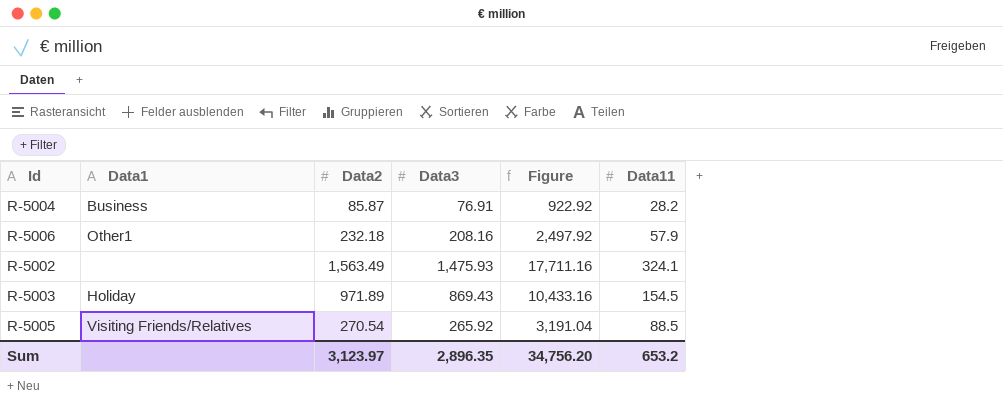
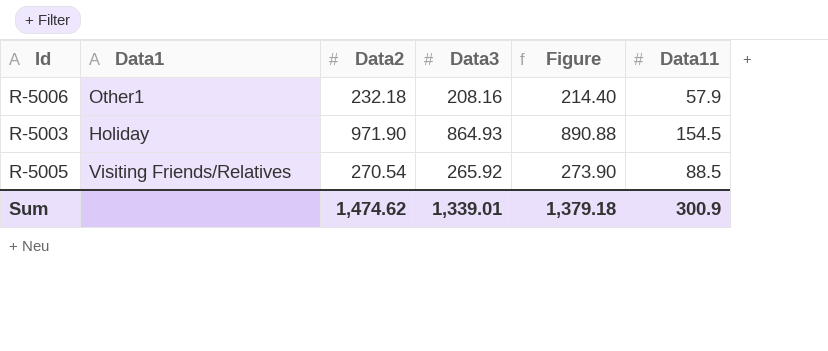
column Figure | formula: [Data3] * 12 -> [Data3] * 1.03
row R-5004: Business | 85.87 | 76.91 | 922.92 | 28.2 -> none
row R-5002: none | 1,563.49 | 1,475.93 | 17,711.16 | 324.1 -> none
R-5003 | Data2: 971.89 -> 971.90
R-5003 | Data3: 869.43 -> 864.93
Sum | Data2: 3,123.97 -> 1,474.62
Sum | Data3: 2,896.35 -> 1,339.01
Sum | Figure: 34,756.20 -> 1,379.18
Sum | Data11: 653.2 -> 300.9

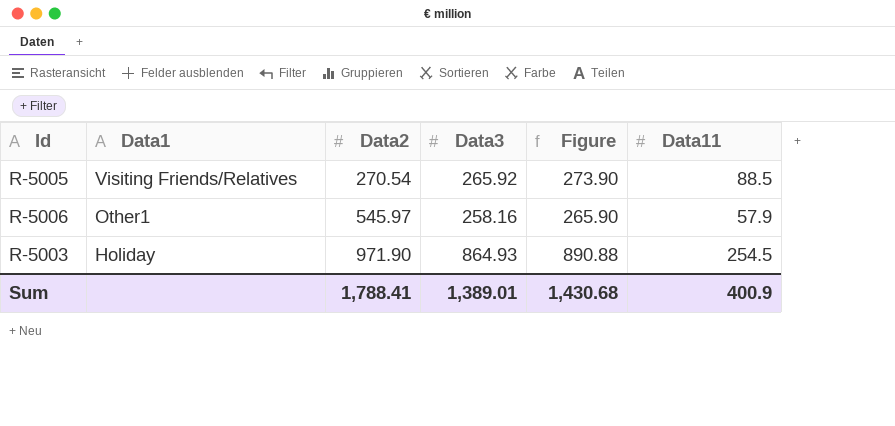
row order: none -> Data1 descending
R-5006 | Data2: 232.18 -> 545.97
R-5006 | Data3: 208.16 -> 258.16
R-5006 | Figure: 214.40 -> 265.90
R-5003 | Data11: 154.5 -> 254.5
Sum | Data2: 1,474.62 -> 1,788.41
Sum | Data3: 1,339.01 -> 1,389.01
Sum | Figure: 1,379.18 -> 1,430.68
Sum | Data11: 300.9 -> 400.9

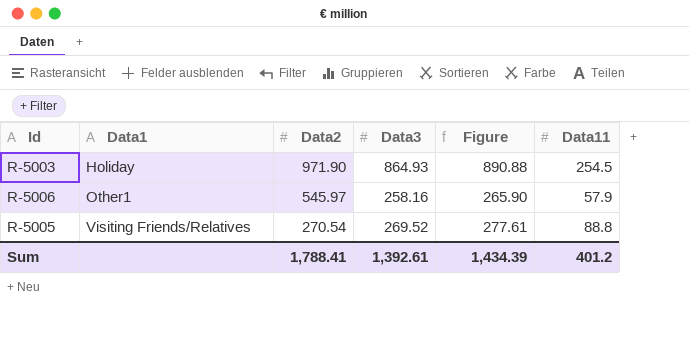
row order: Data1 descending -> Data1 ascending
R-5005 | Data3: 265.92 -> 269.52
R-5005 | Figure: 273.90 -> 277.61
R-5005 | Data11: 88.5 -> 88.8
Sum | Data3: 1,389.01 -> 1,392.61
Sum | Figure: 1,430.68 -> 1,434.39
Sum | Data11: 400.9 -> 401.2

